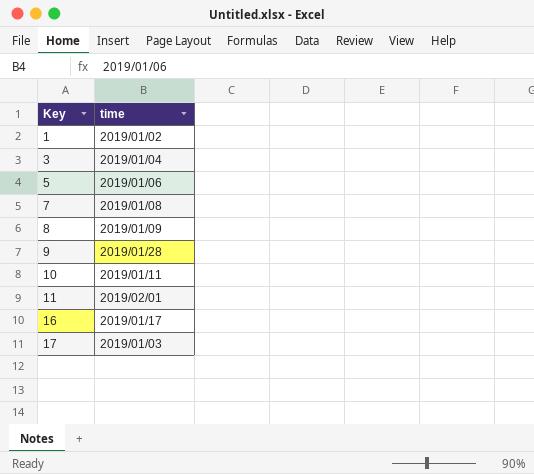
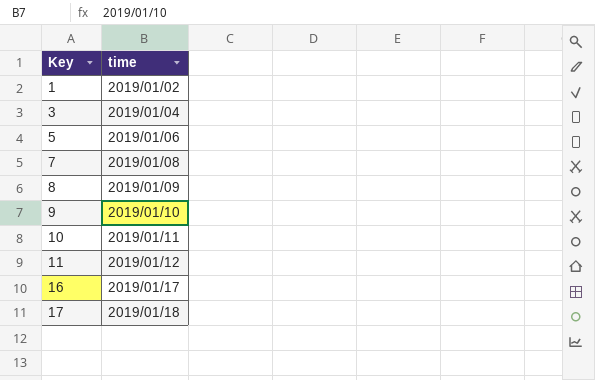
9 | time: 2019/01/28 -> 2019/01/10
11 | time: 2019/02/01 -> 2019/01/12
17 | time: 2019/01/03 -> 2019/01/18

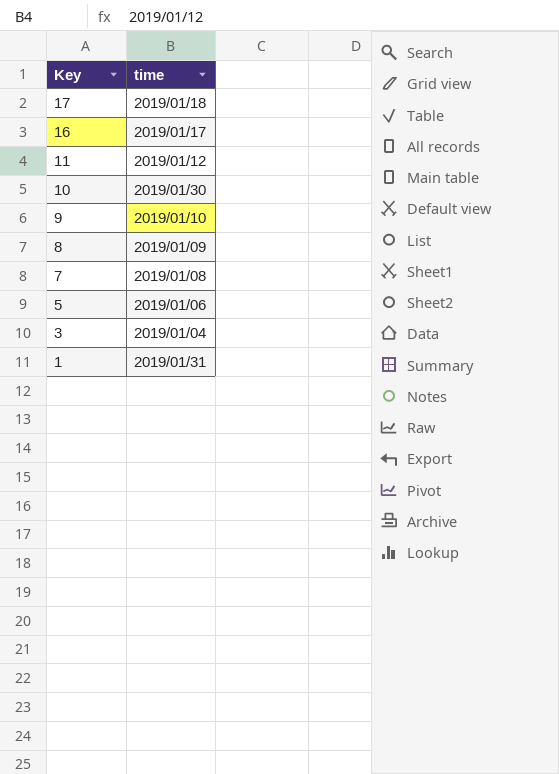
row order: Key ascending -> Key descending
10 | time: 2019/01/11 -> 2019/01/30
1 | time: 2019/01/02 -> 2019/01/31

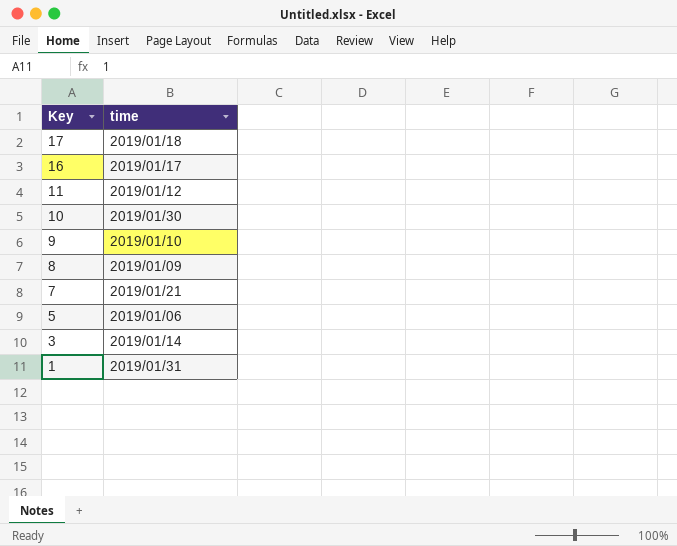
7 | time: 2019/01/08 -> 2019/01/21
3 | time: 2019/01/04 -> 2019/01/14

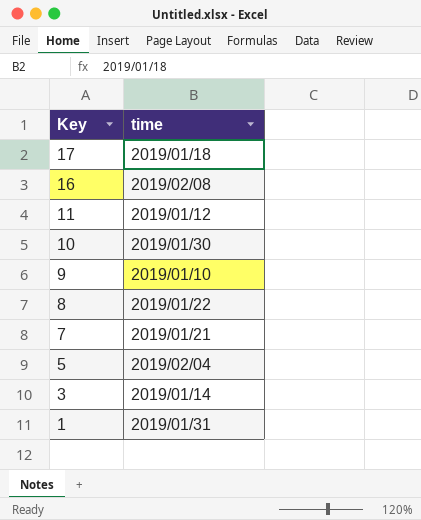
16 | time: 2019/01/17 -> 2019/02/08
8 | time: 2019/01/09 -> 2019/01/22
5 | time: 2019/01/06 -> 2019/02/04

